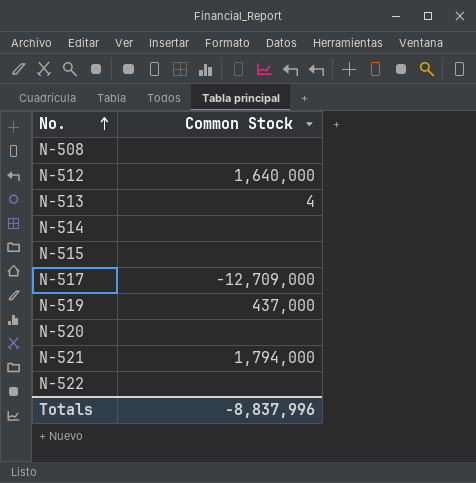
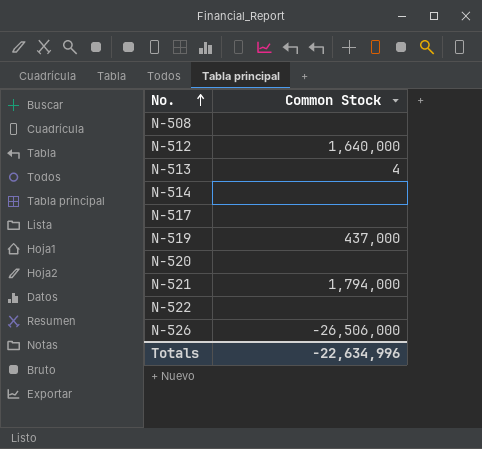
row N-515: none -> none
N-517 | Common Stock: -12,709,000 -> none
row N-526: none -> -26,506,000
Totals | Common Stock: -8,837,996 -> -22,634,996

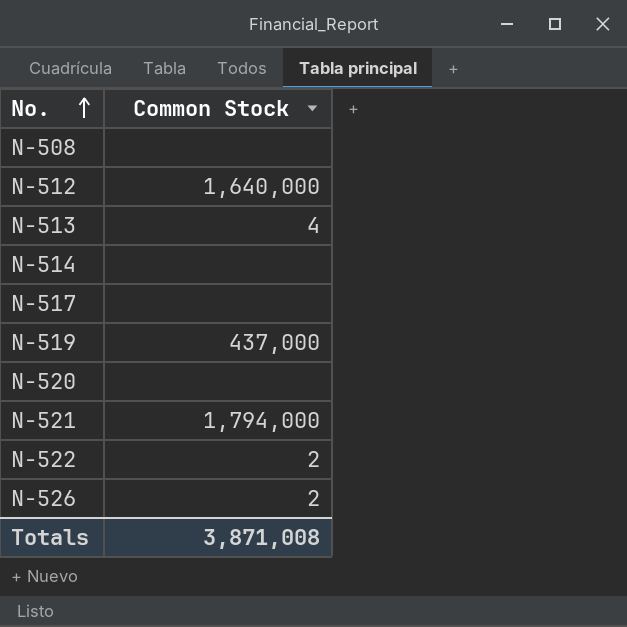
N-522 | Common Stock: none -> 2
N-526 | Common Stock: -26,506,000 -> 2
Totals | Common Stock: -22,634,996 -> 3,871,008

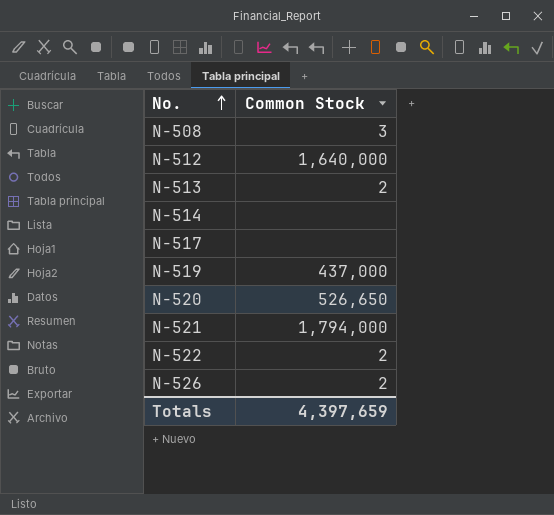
N-508 | Common Stock: none -> 3
N-513 | Common Stock: 4 -> 2
N-520 | Common Stock: none -> 526,650
Totals | Common Stock: 3,871,008 -> 4,397,659

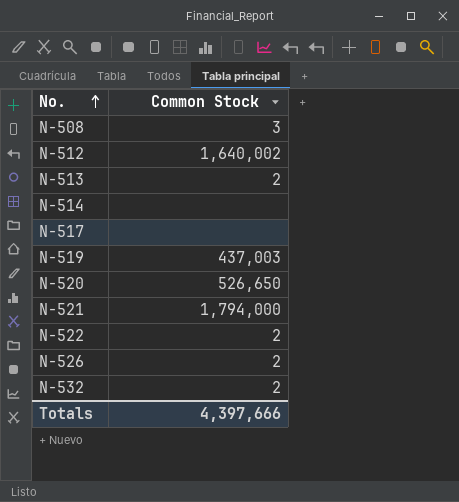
N-512 | Common Stock: 1,640,000 -> 1,640,002
N-519 | Common Stock: 437,000 -> 437,003
row N-532: none -> 2
Totals | Common Stock: 4,397,659 -> 4,397,666

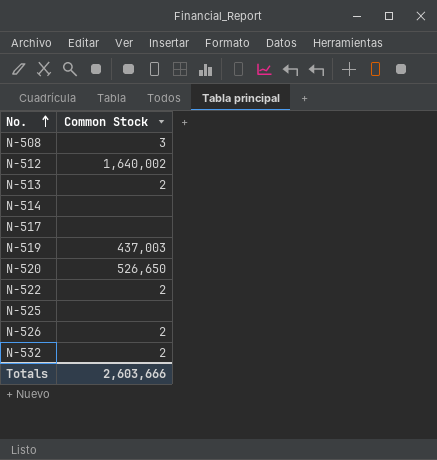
row N-521: 1,794,000 -> none
row N-525: none -> none
Totals | Common Stock: 4,397,666 -> 2,603,666

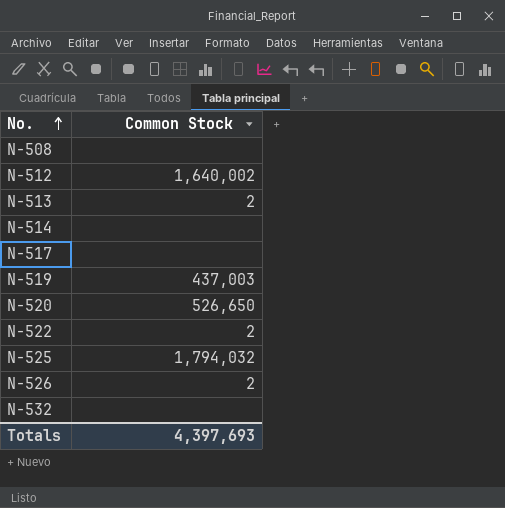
N-508 | Common Stock: 3 -> none
N-525 | Common Stock: none -> 1,794,032
N-532 | Common Stock: 2 -> none
Totals | Common Stock: 2,603,666 -> 4,397,693

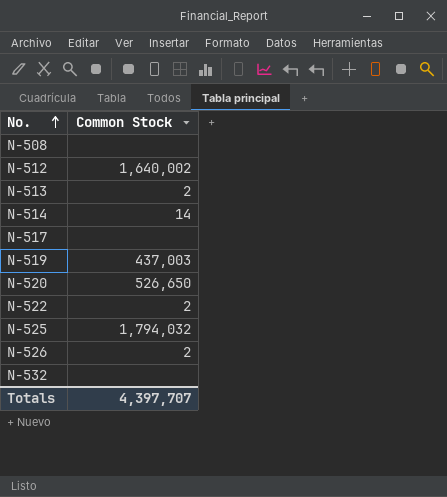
N-514 | Common Stock: none -> 14
Totals | Common Stock: 4,397,693 -> 4,397,707

